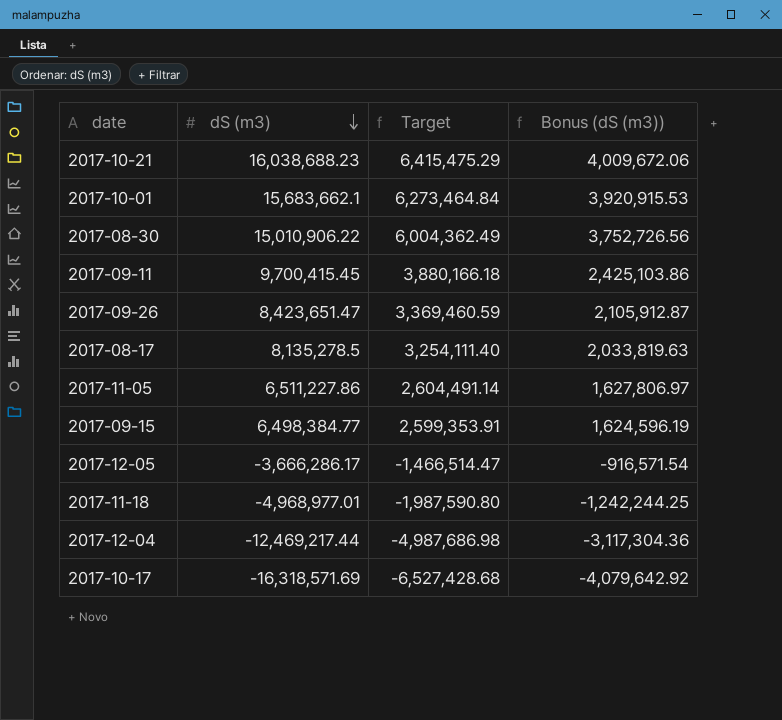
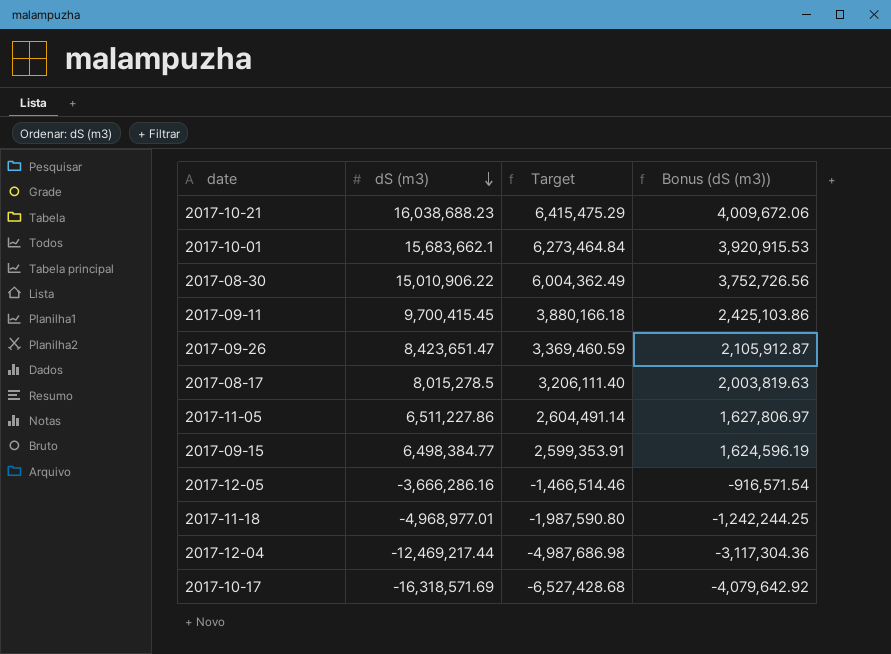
2017-08-17 | dS (m3): 8,135,278.5 -> 8,015,278.5
2017-08-17 | Target: 3,254,111.40 -> 3,206,111.40
2017-08-17 | Bonus (dS (m3)): 2,033,819.63 -> 2,003,819.63
2017-12-05 | dS (m3): -3,666,286.17 -> -3,666,286.16
2017-12-05 | Target: -1,466,514.47 -> -1,466,514.46

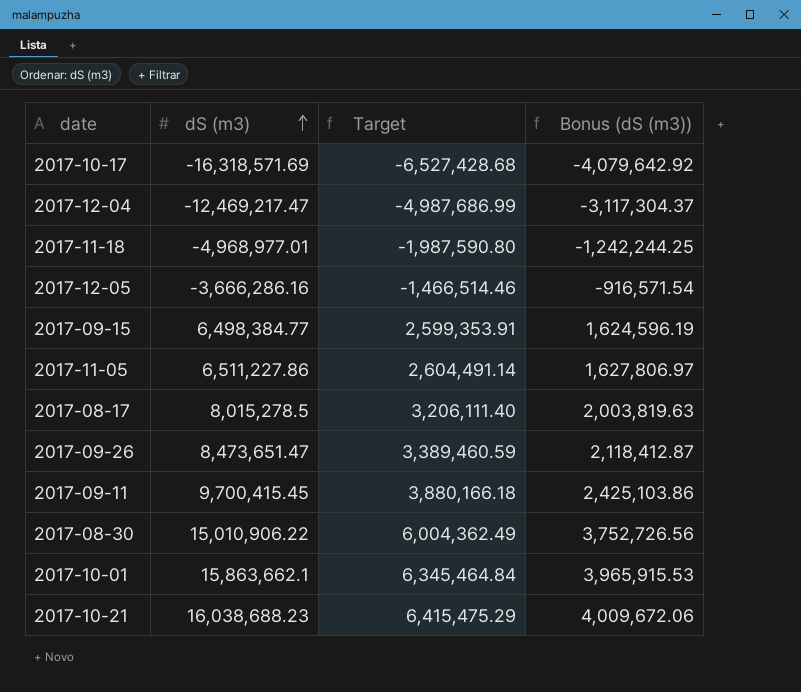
row order: dS (m3) descending -> dS (m3) ascending
2017-12-04 | dS (m3): -12,469,217.44 -> -12,469,217.47
2017-12-04 | Target: -4,987,686.98 -> -4,987,686.99
2017-12-04 | Bonus (dS (m3)): -3,117,304.36 -> -3,117,304.37
2017-09-26 | dS (m3): 8,423,651.47 -> 8,473,651.47
2017-09-26 | Target: 3,369,460.59 -> 3,389,460.59
2017-09-26 | Bonus (dS (m3)): 2,105,912.87 -> 2,118,412.87
2017-10-01 | dS (m3): 15,683,662.1 -> 15,863,662.1
2017-10-01 | Target: 6,273,464.84 -> 6,345,464.84
2017-10-01 | Bonus (dS (m3)): 3,920,915.53 -> 3,965,915.53

